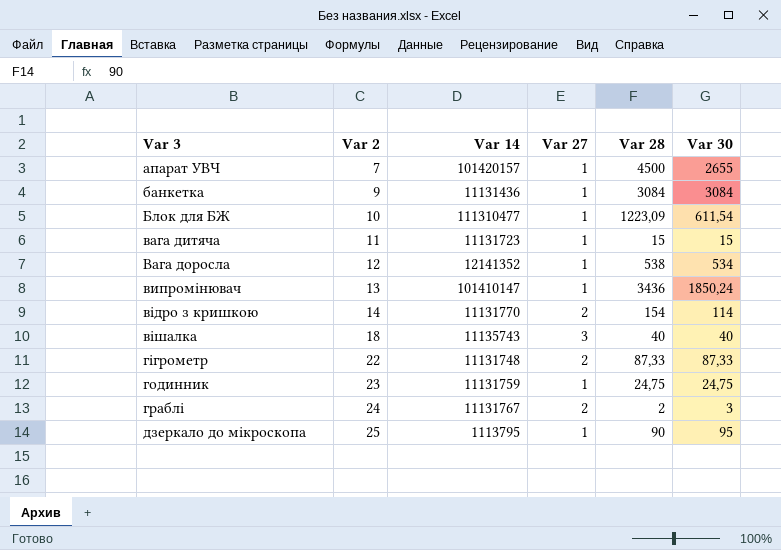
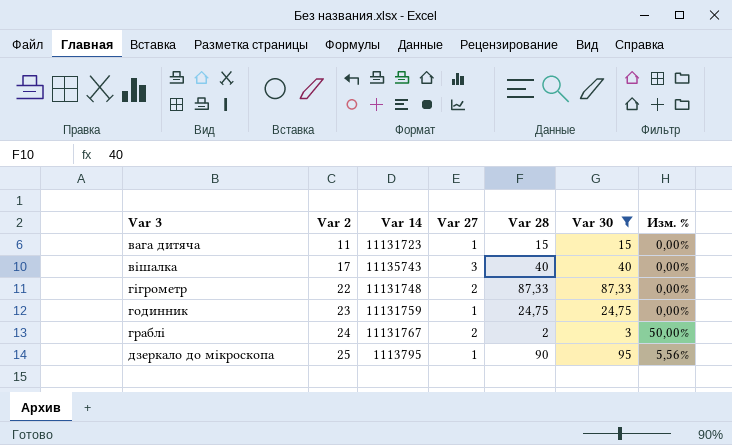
filter: none -> Var 30 <= 95
column Изм. % | formula: none -> ([Var 30] - [Var 28]) / [Var 28]
вішалка | Var 2: 18 -> 17

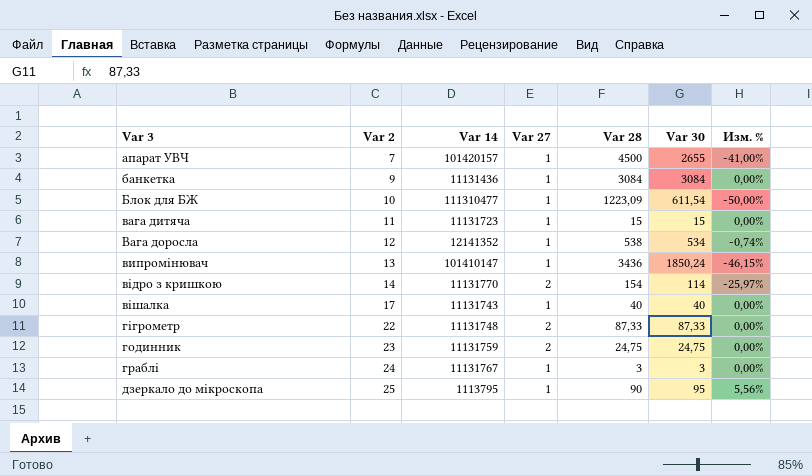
filter: Var 30 <= 95 -> none
вішалка | Var 14: 11135743 -> 11131743
вішалка | Var 27: 3 -> 1
годинник | Var 27: 1 -> 2
граблі | Var 27: 2 -> 1
граблі | Var 28: 2 -> 3
граблі | Изм. %: 50,00% -> 0,00%

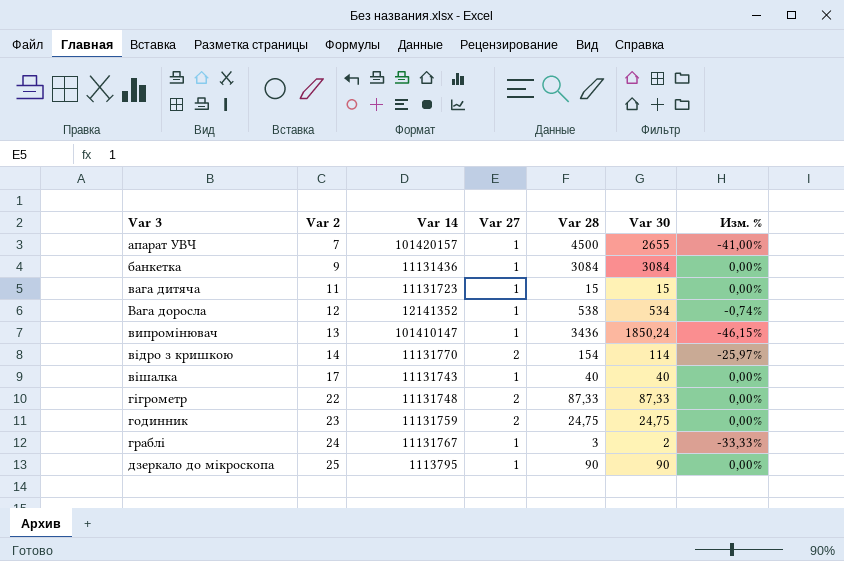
row Блок для БЖ: 10 | 111310477 | 1 | 1223,09 | 611,54 | -50,00% -> none
граблі | Var 30: 3 -> 2
граблі | Изм. %: 0,00% -> -33,33%
дзеркало до мікроскопа | Var 30: 95 -> 90
дзеркало до мікроскопа | Изм. %: 5,56% -> 0,00%

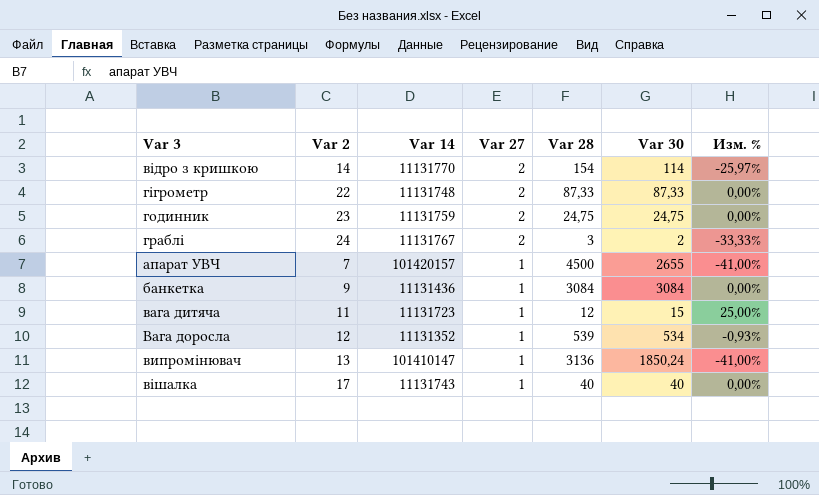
row order: Var 2 ascending -> Var 27 descending
row дзеркало до мікроскопа: 25 | 1113795 | 1 | 90 | 90 | 0,00% -> none
граблі | Var 27: 1 -> 2
вага дитяча | Var 28: 15 -> 12
вага дитяча | Изм. %: 0,00% -> 25,00%
Вага доросла | Var 14: 12141352 -> 11131352
Вага доросла | Var 28: 538 -> 539
Вага доросла | Изм. %: -0,74% -> -0,93%
випромінювач | Var 28: 3436 -> 3136
випромінювач | Изм. %: -46,15% -> -41,00%

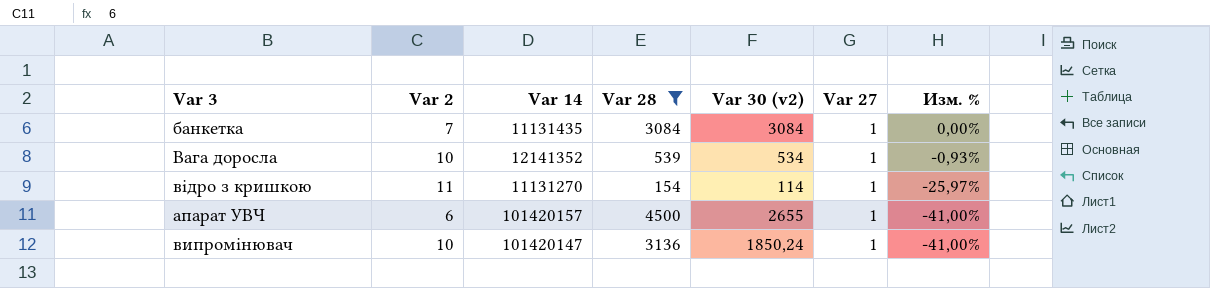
filter: none -> Var 28 >= 154
row order: Var 27 descending -> Изм. % descending
column name: Var 30 -> Var 30 (v2)
column Var 27 | position: 4 -> 6
банкетка | Var 2: 9 -> 7
банкетка | Var 14: 11131436 -> 11131435
Вага доросла | Var 2: 12 -> 10
Вага доросла | Var 14: 11131352 -> 12141352
відро з кришкою | Var 2: 14 -> 11
відро з кришкою | Var 14: 11131770 -> 11131270
відро з кришкою | Var 27: 2 -> 1
апарат УВЧ | Var 2: 7 -> 6
випромінювач | Var 2: 13 -> 10
випромінювач | Var 14: 101410147 -> 101420147

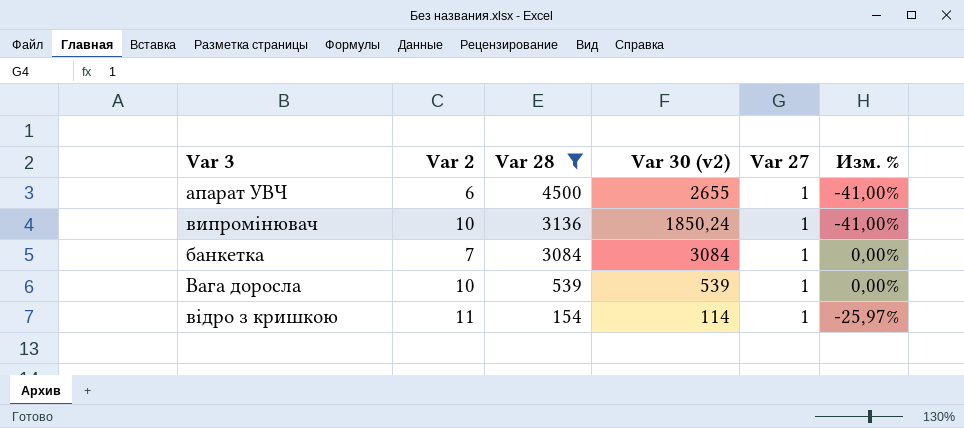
row order: Изм. % descending -> Var 28 descending
column Var 14 | position: 3 -> none
Вага доросла | Var 30 (v2): 534 -> 539
Вага доросла | Изм. %: -0,93% -> 0,00%

